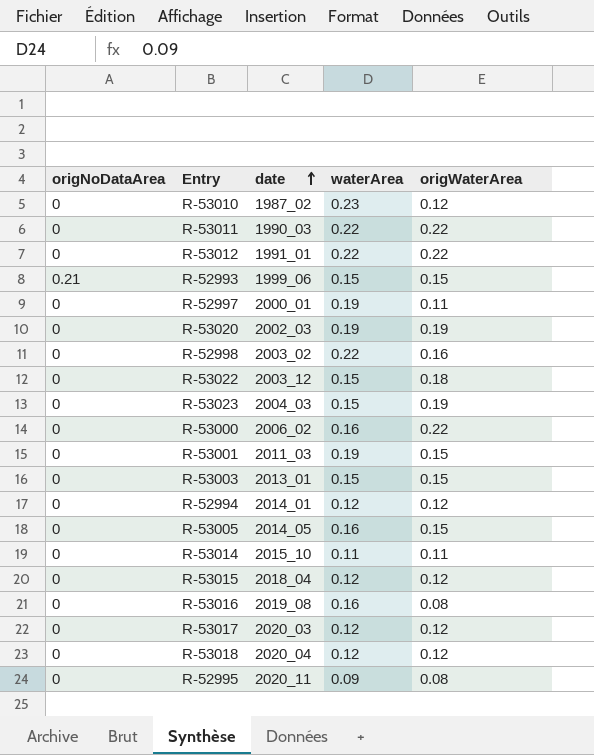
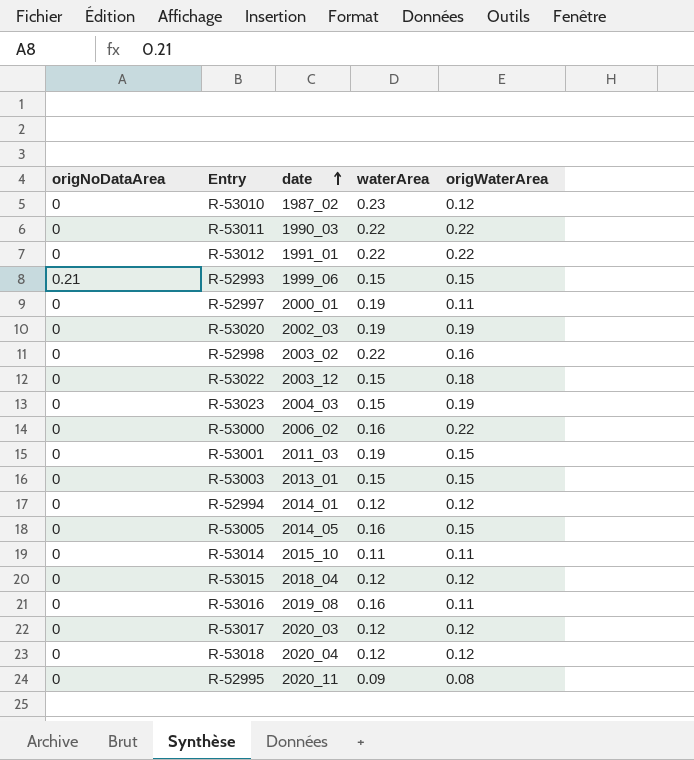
R-53016 | origWaterArea: 0.08 -> 0.11

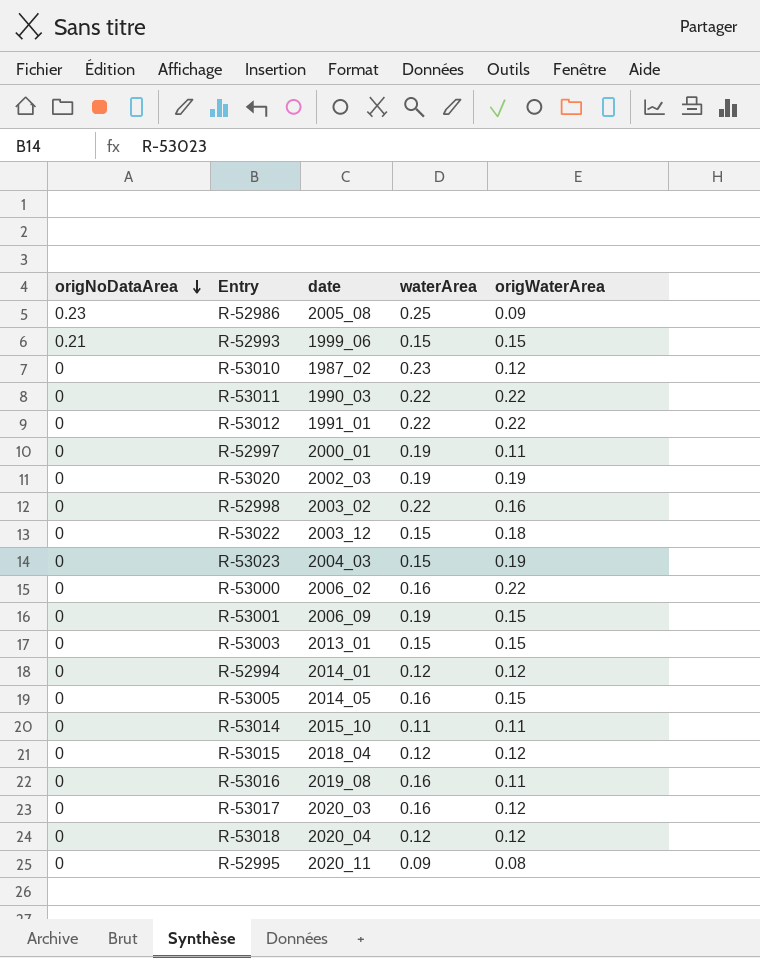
row order: date ascending -> origNoDataArea descending
row R-52986: none -> 0.23 | 2005_08 | 0.25 | 0.09
R-53001 | date: 2011_03 -> 2006_09
R-53017 | waterArea: 0.12 -> 0.16

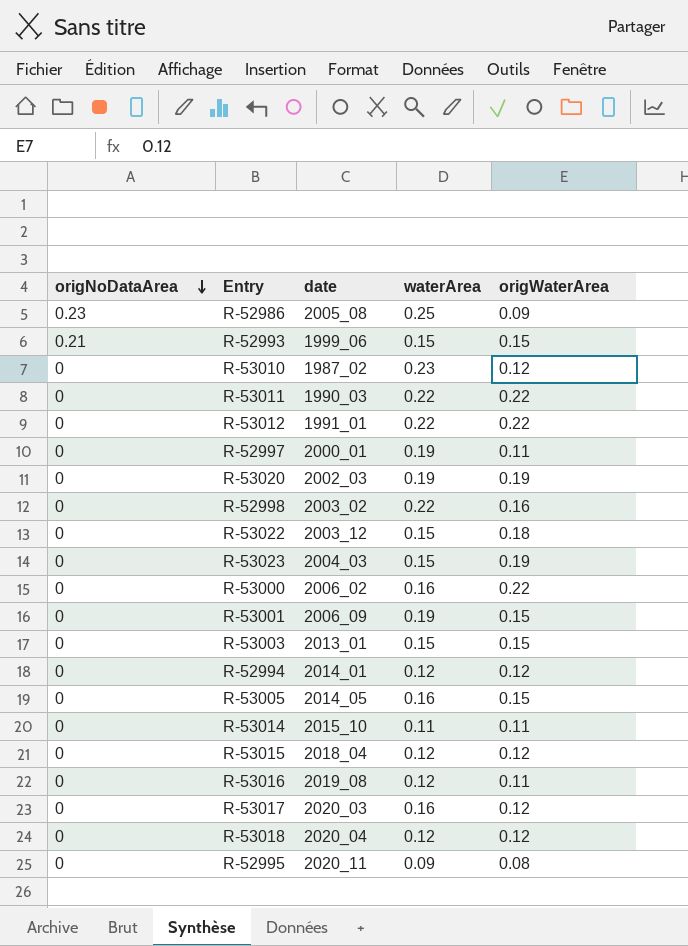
R-53016 | waterArea: 0.16 -> 0.12

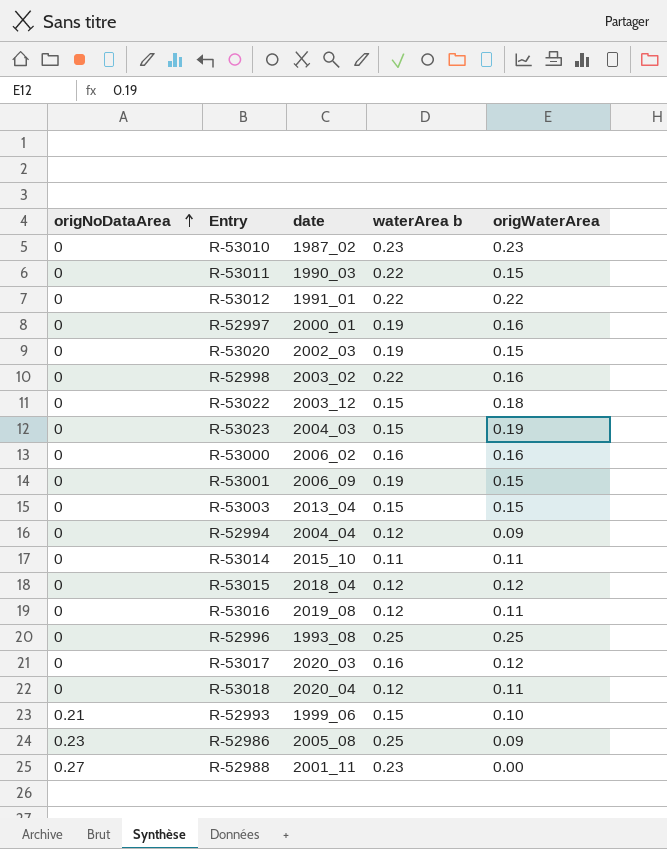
row order: origNoDataArea descending -> origNoDataArea ascending
column name: waterArea -> waterArea b
row R-53005: 0 | 2014_05 | 0.16 | 0.15 -> none
row R-52995: 0 | 2020_11 | 0.09 | 0.08 -> none
R-53010 | origWaterArea: 0.12 -> 0.23
R-53011 | origWaterArea: 0.22 -> 0.15
R-52997 | origWaterArea: 0.11 -> 0.16
R-53020 | origWaterArea: 0.19 -> 0.15
R-53000 | origWaterArea: 0.22 -> 0.16
R-53003 | date: 2013_01 -> 2013_04
R-52994 | date: 2014_01 -> 2004_04
R-52994 | origWaterArea: 0.12 -> 0.09
row R-52996: none -> 0 | 1993_08 | 0.25 | 0.25
R-53018 | origWaterArea: 0.12 -> 0.11
R-52993 | origWaterArea: 0.15 -> 0.10
row R-52988: none -> 0.27 | 2001_11 | 0.23 | 0.00

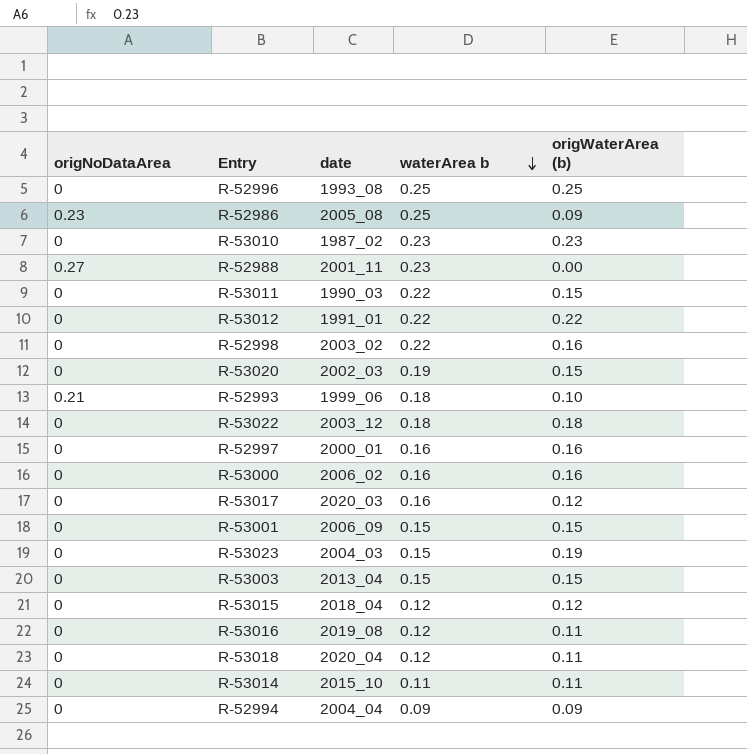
row order: origNoDataArea ascending -> waterArea b descending
column name: origWaterArea -> origWaterArea (b)
R-52993 | waterArea b: 0.15 -> 0.18
R-53022 | waterArea b: 0.15 -> 0.18
R-52997 | waterArea b: 0.19 -> 0.16
R-53001 | waterArea b: 0.19 -> 0.15
R-52994 | waterArea b: 0.12 -> 0.09

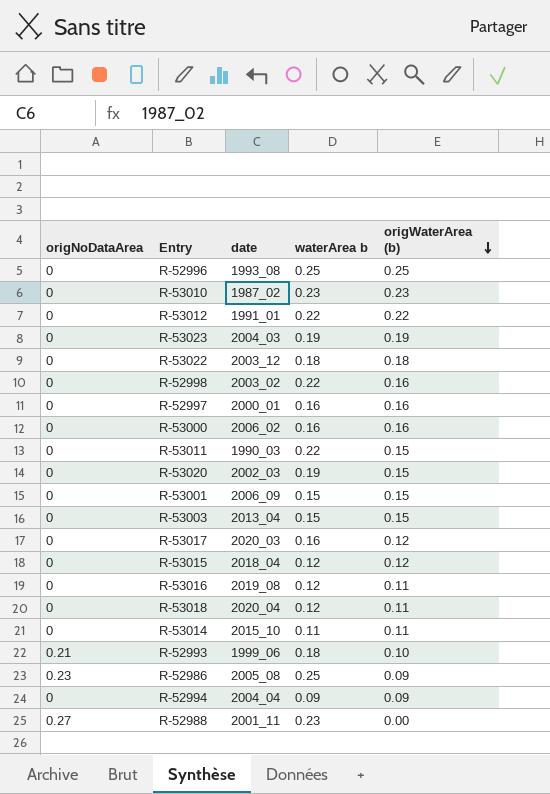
row order: waterArea b descending -> origWaterArea (b) descending
R-53023 | waterArea b: 0.15 -> 0.19

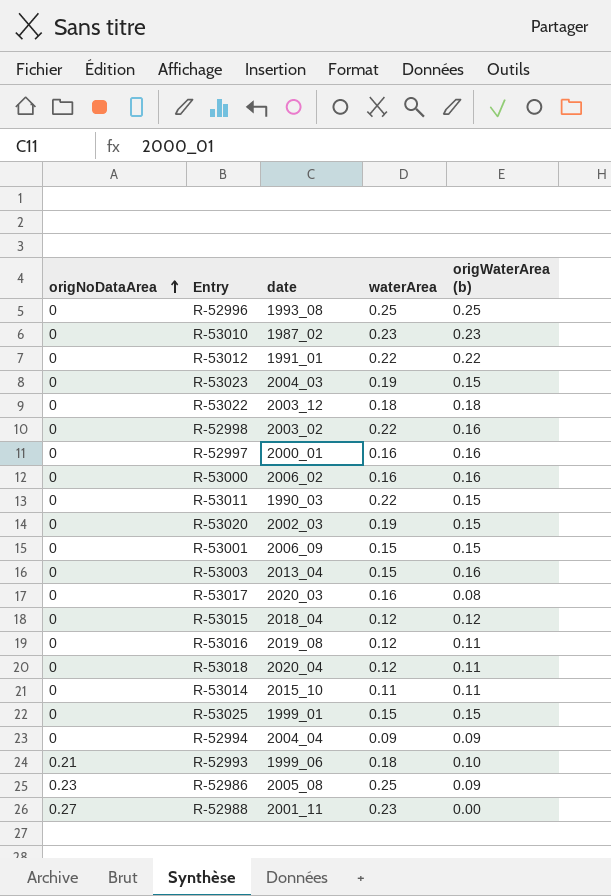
row order: origWaterArea (b) descending -> origNoDataArea ascending
column name: waterArea b -> waterArea
R-53023 | origWaterArea (b): 0.19 -> 0.15
R-53003 | origWaterArea (b): 0.15 -> 0.16
R-53017 | origWaterArea (b): 0.12 -> 0.08
row R-53025: none -> 0 | 1999_01 | 0.15 | 0.15

